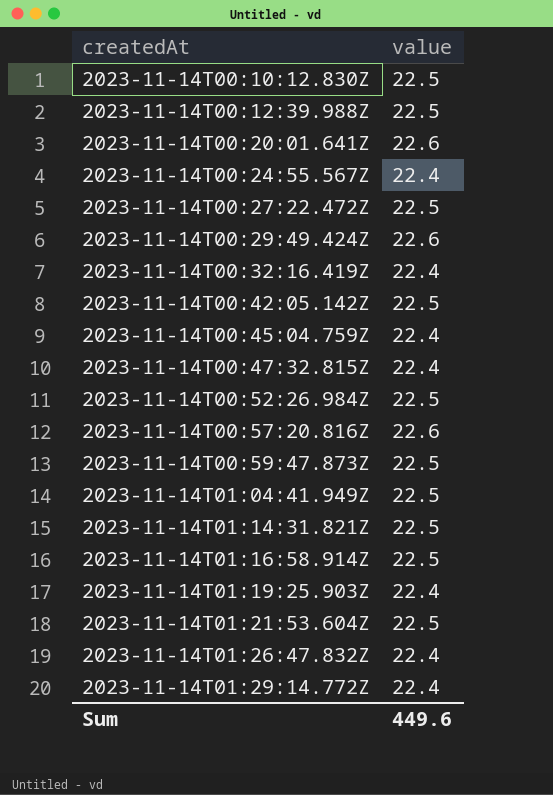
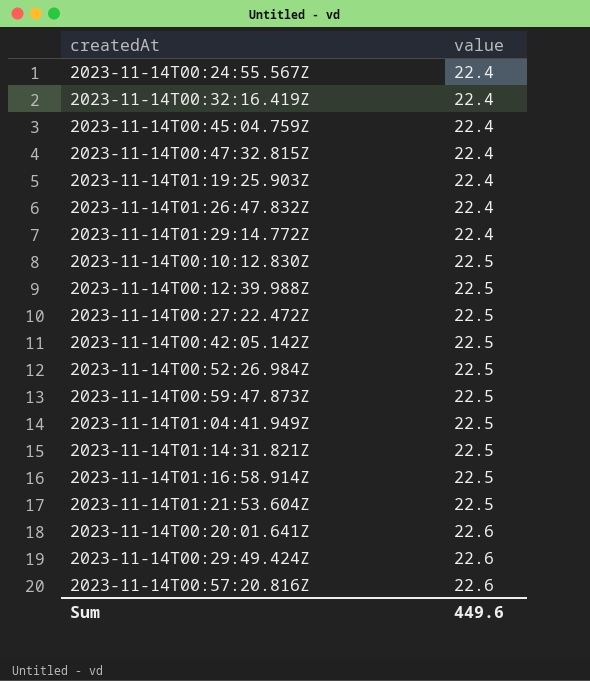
row order: createdAt ascending -> value ascending

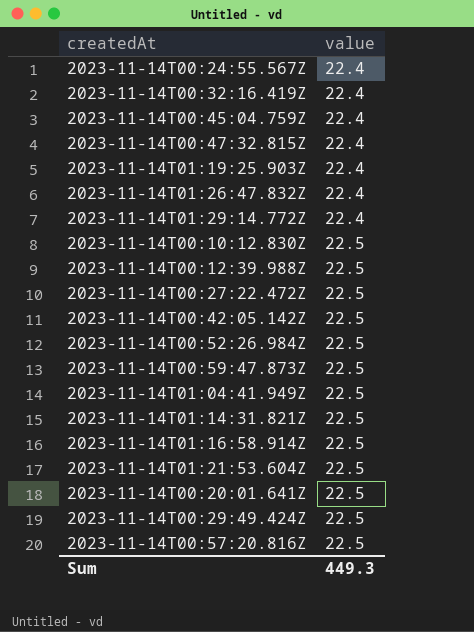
2023-11-14T00:20:01.641Z | value: 22.6 -> 22.5
2023-11-14T00:29:49.424Z | value: 22.6 -> 22.5
2023-11-14T00:57:20.816Z | value: 22.6 -> 22.5
Sum | value: 449.6 -> 449.3

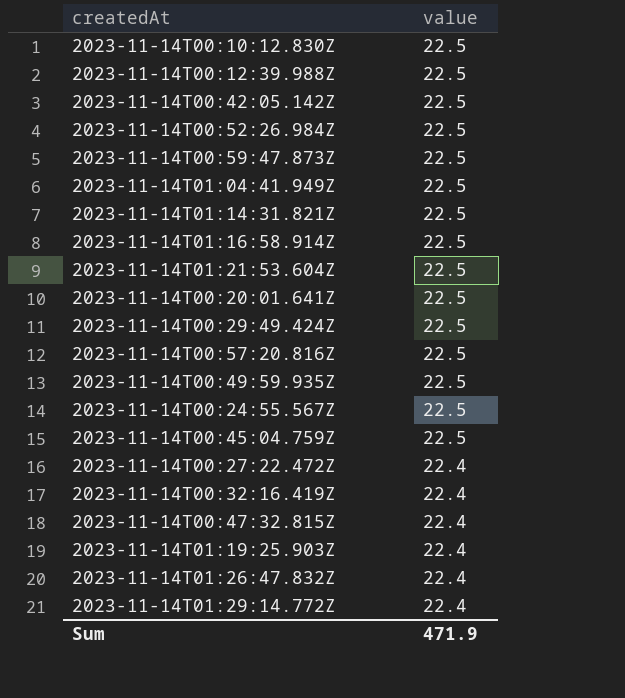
row order: value ascending -> value descending
row 2023-11-14T00:49:59.935Z: none -> 22.5
2023-11-14T00:24:55.567Z | value: 22.4 -> 22.5
2023-11-14T00:45:04.759Z | value: 22.4 -> 22.5
2023-11-14T00:27:22.472Z | value: 22.5 -> 22.4
Sum | value: 449.3 -> 471.9

